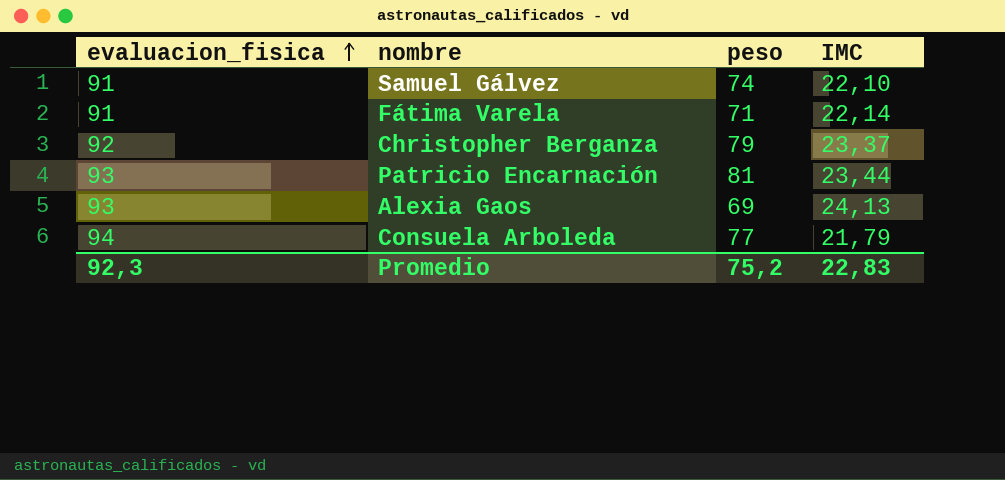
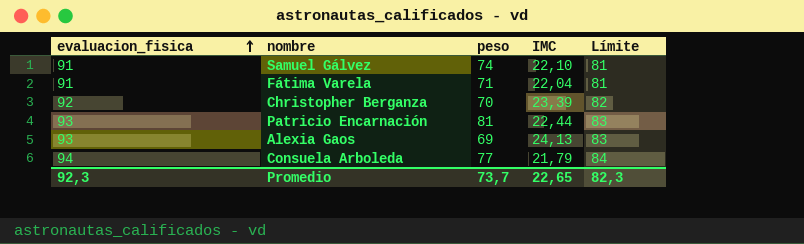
column Límite | formula: none -> [evaluacion_fisica] - 10
Fátima Varela | IMC: 22,14 -> 22,04
Christopher Berganza | peso: 79 -> 70
Christopher Berganza | IMC: 23,37 -> 23,39
Patricio Encarnación | IMC: 23,44 -> 22,44
Promedio | peso: 75,2 -> 73,7
Promedio | IMC: 22,83 -> 22,65

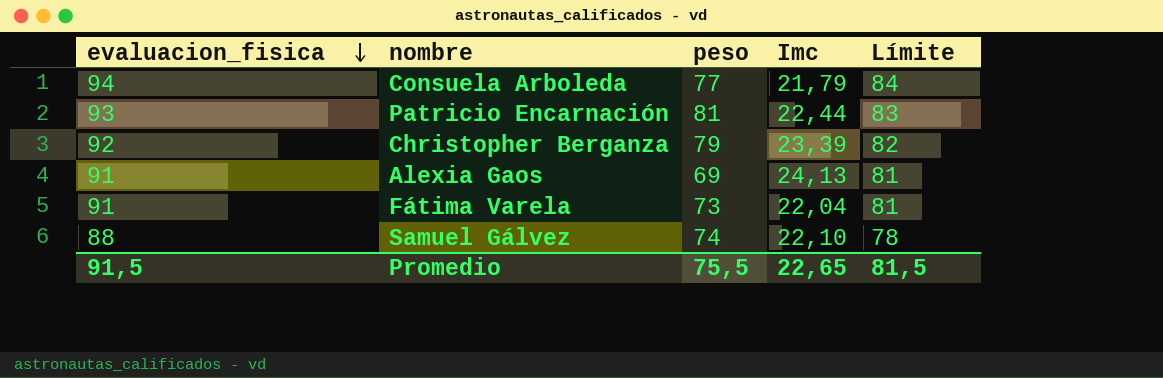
row order: evaluacion_fisica ascending -> evaluacion_fisica descending
column name: IMC -> Imc
Christopher Berganza | peso: 70 -> 79
Alexia Gaos | evaluacion_fisica: 93 -> 91
Alexia Gaos | Límite: 83 -> 81
Fátima Varela | peso: 71 -> 73
Samuel Gálvez | evaluacion_fisica: 91 -> 88
Samuel Gálvez | Límite: 81 -> 78
Promedio | evaluacion_fisica: 92,3 -> 91,5
Promedio | peso: 73,7 -> 75,5
Promedio | Límite: 82,3 -> 81,5

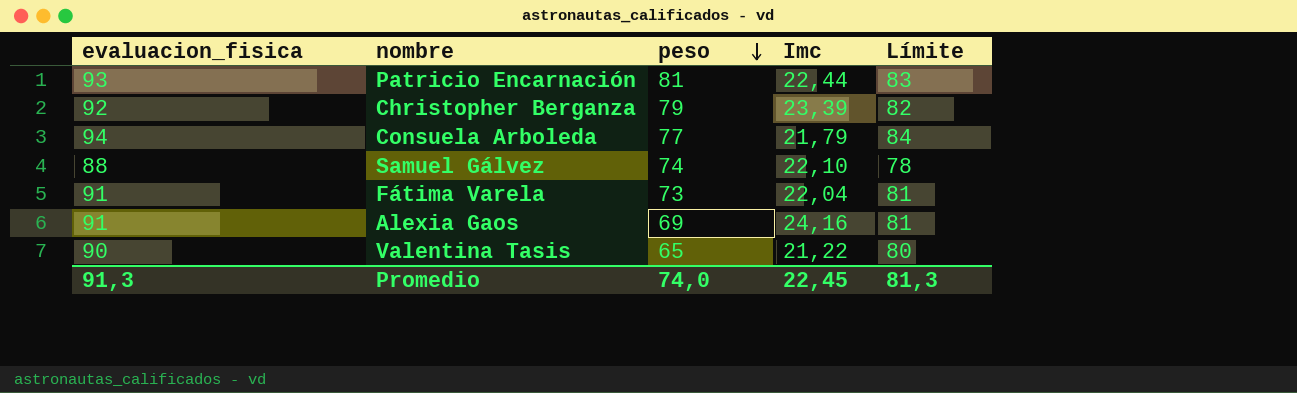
row order: evaluacion_fisica descending -> peso descending
Alexia Gaos | Imc: 24,13 -> 24,16
row Valentina Tasis: none -> 90 | 65 | 21,22 | 80
Promedio | evaluacion_fisica: 91,5 -> 91,3
Promedio | peso: 75,5 -> 74,0
Promedio | Imc: 22,65 -> 22,45
Promedio | Límite: 81,5 -> 81,3

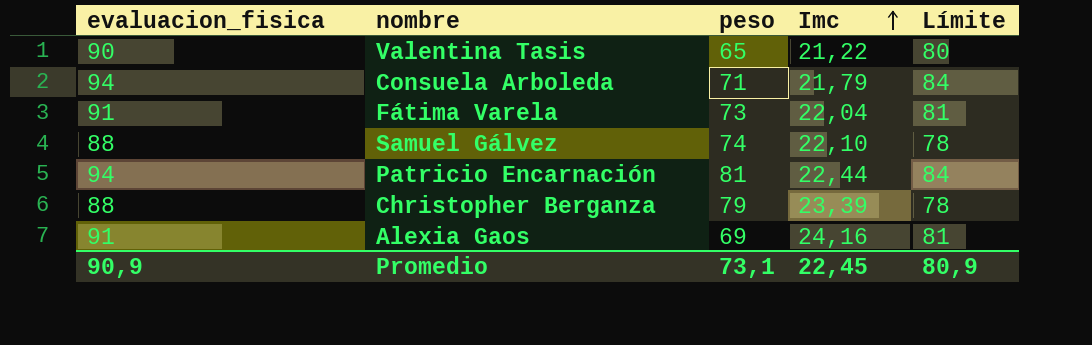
row order: peso descending -> Imc ascending
Consuela Arboleda | peso: 77 -> 71
Patricio Encarnación | evaluacion_fisica: 93 -> 94
Patricio Encarnación | Límite: 83 -> 84
Christopher Berganza | evaluacion_fisica: 92 -> 88
Christopher Berganza | Límite: 82 -> 78
Promedio | evaluacion_fisica: 91,3 -> 90,9
Promedio | peso: 74,0 -> 73,1
Promedio | Límite: 81,3 -> 80,9

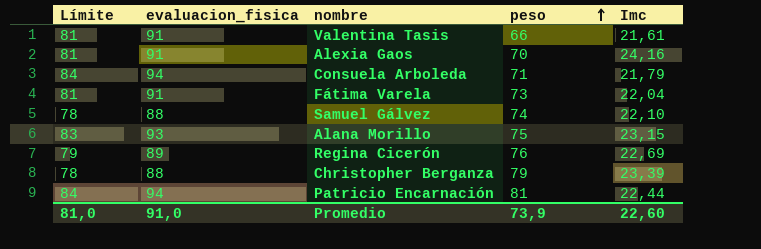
row order: Imc ascending -> peso ascending
column Límite | position: 5 -> 1
Valentina Tasis | Límite: 80 -> 81
Valentina Tasis | evaluacion_fisica: 90 -> 91
Valentina Tasis | peso: 65 -> 66
Valentina Tasis | Imc: 21,22 -> 21,61
Alexia Gaos | peso: 69 -> 70
row Alana Morillo: none -> 83 | 93 | 75 | 23,15
row Regina Cicerón: none -> 79 | 89 | 76 | 22,69
Promedio | Límite: 80,9 -> 81,0
Promedio | evaluacion_fisica: 90,9 -> 91,0
Promedio | peso: 73,1 -> 73,9
Promedio | Imc: 22,45 -> 22,60

